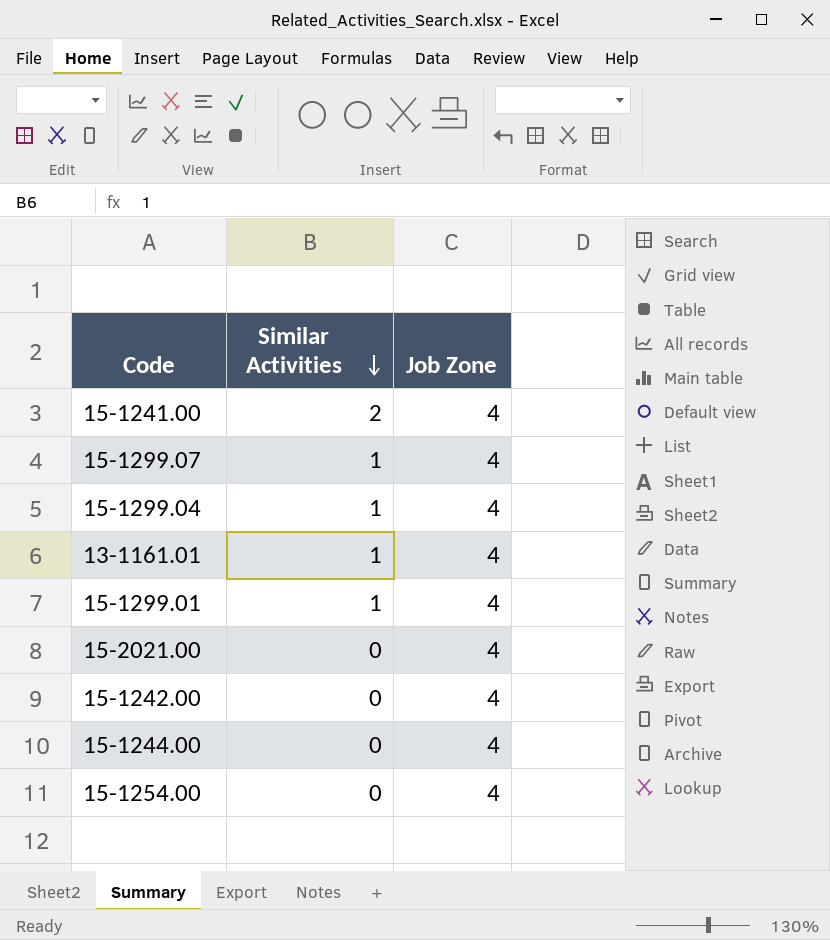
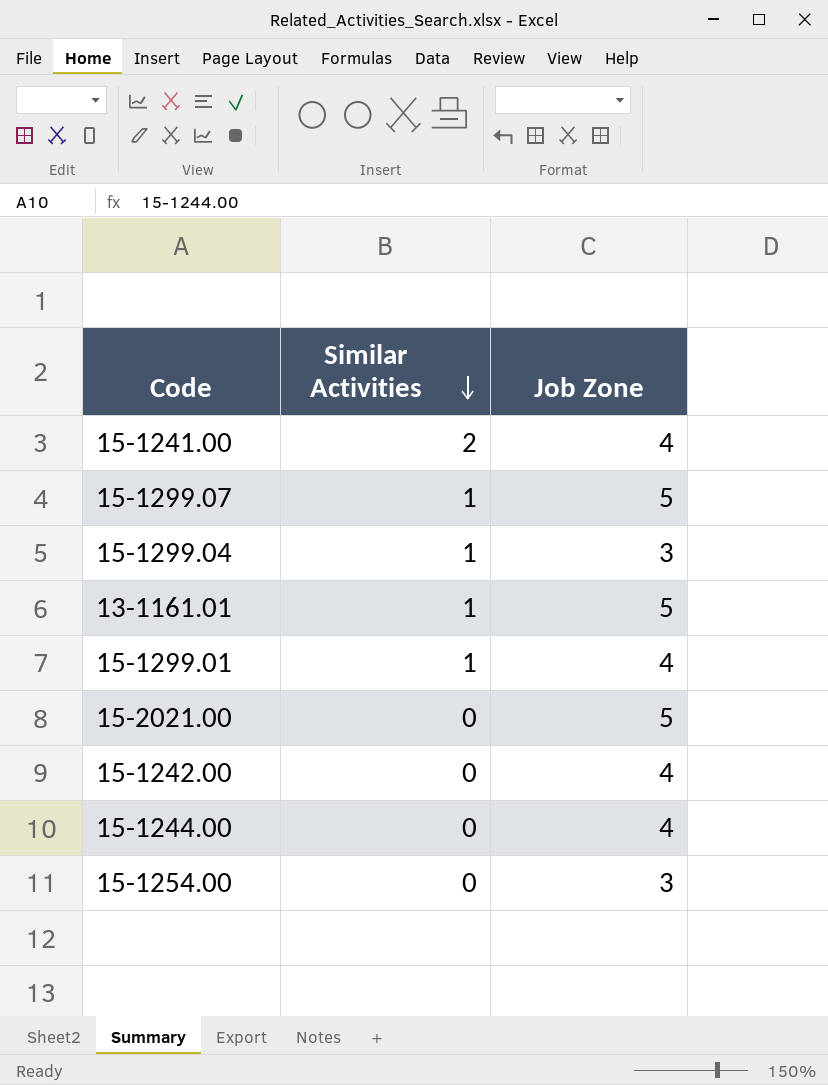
15-1299.07 | Job Zone: 4 -> 5
15-1299.04 | Job Zone: 4 -> 3
13-1161.01 | Job Zone: 4 -> 5
15-2021.00 | Job Zone: 4 -> 5
15-1254.00 | Job Zone: 4 -> 3

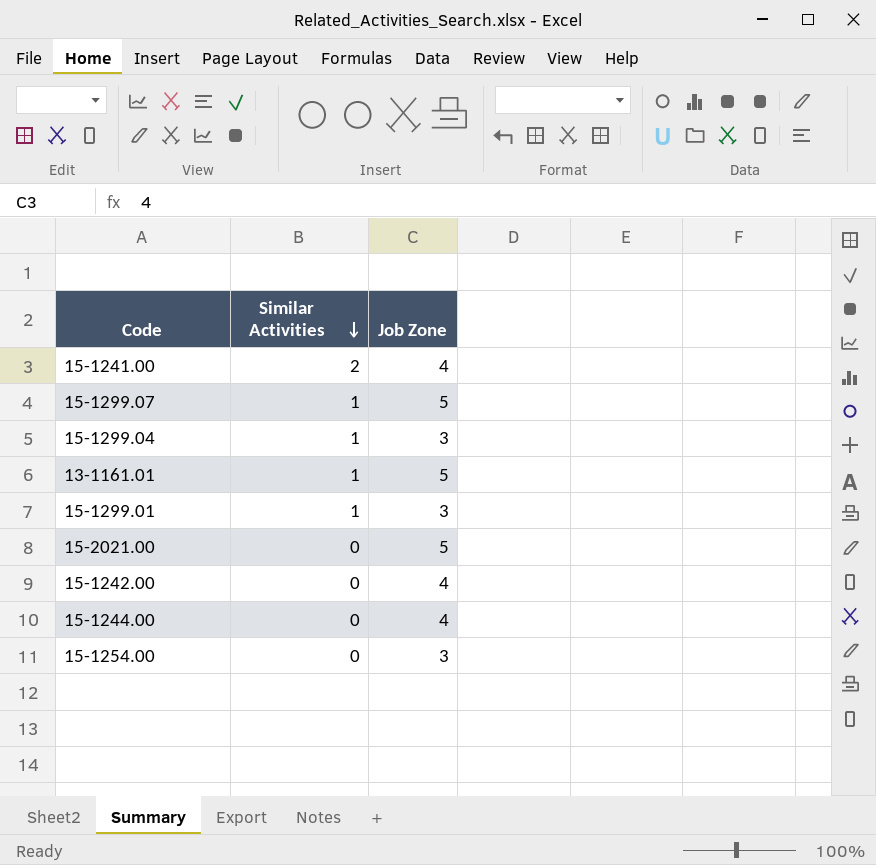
15-1299.01 | Job Zone: 4 -> 3

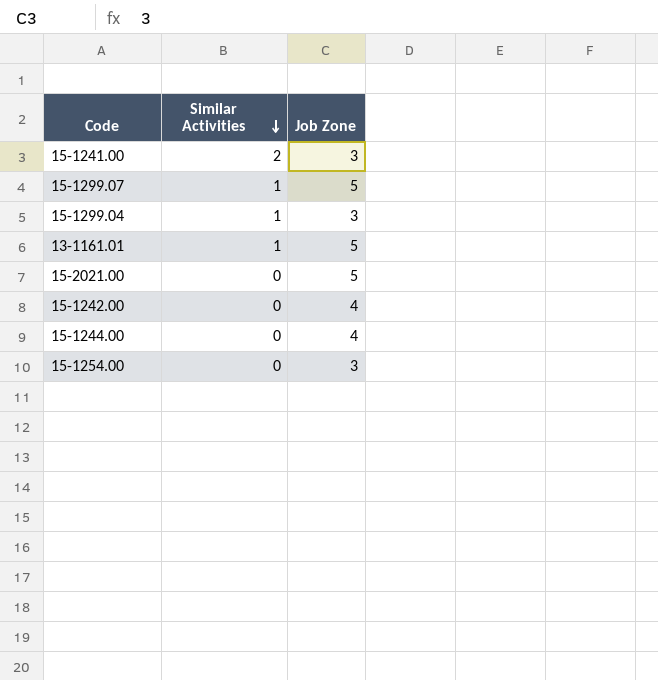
row 15-1299.01: 1 | 3 -> none
15-1241.00 | Job Zone: 4 -> 3

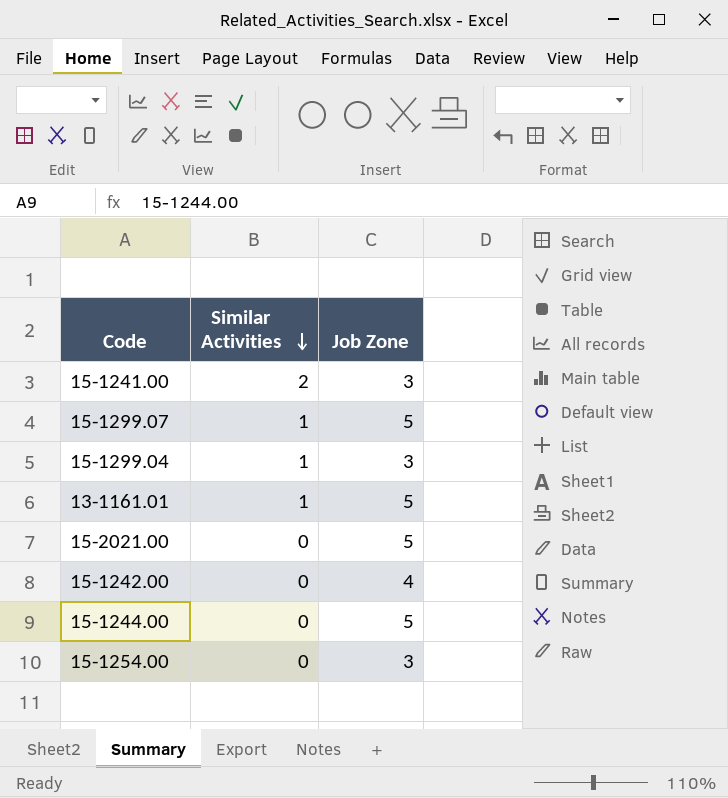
15-1244.00 | Job Zone: 4 -> 5

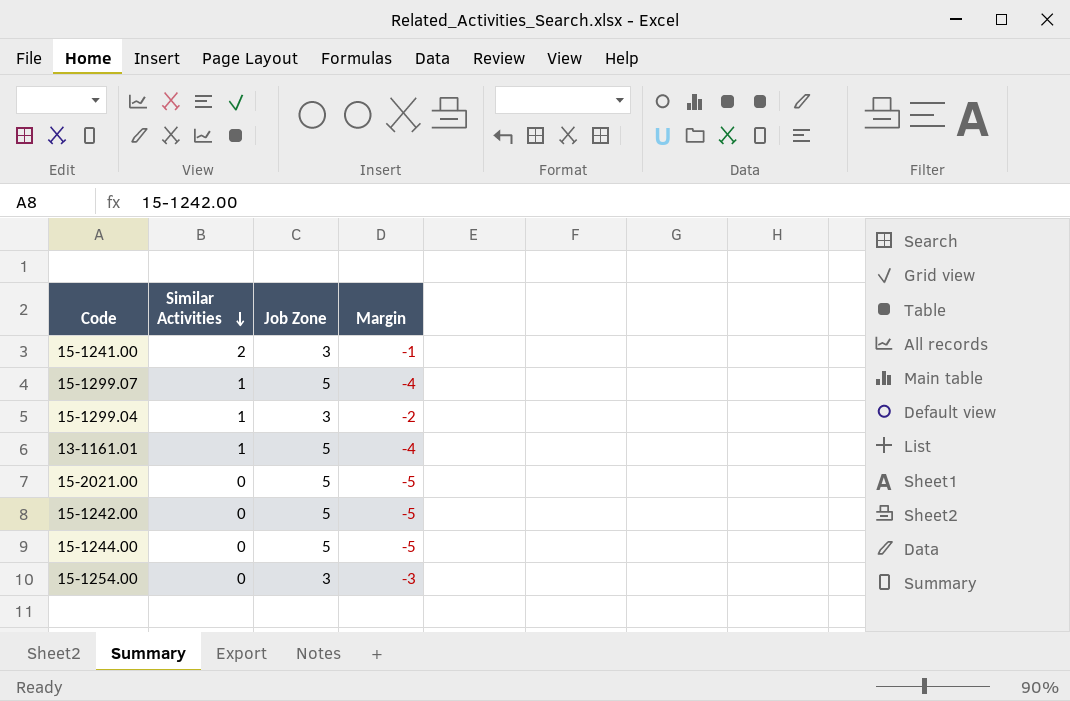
column Margin | formula: none -> [Similar Activities] - [Job Zone]
15-1242.00 | Job Zone: 4 -> 5

